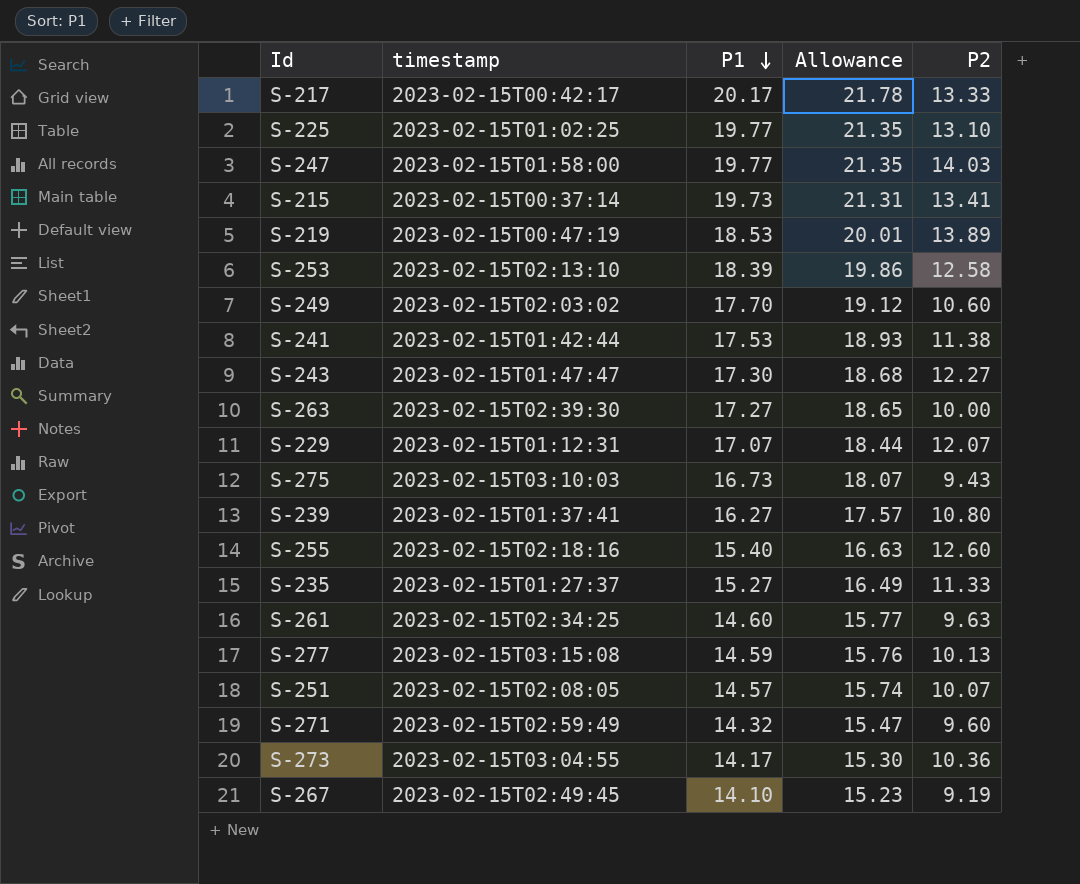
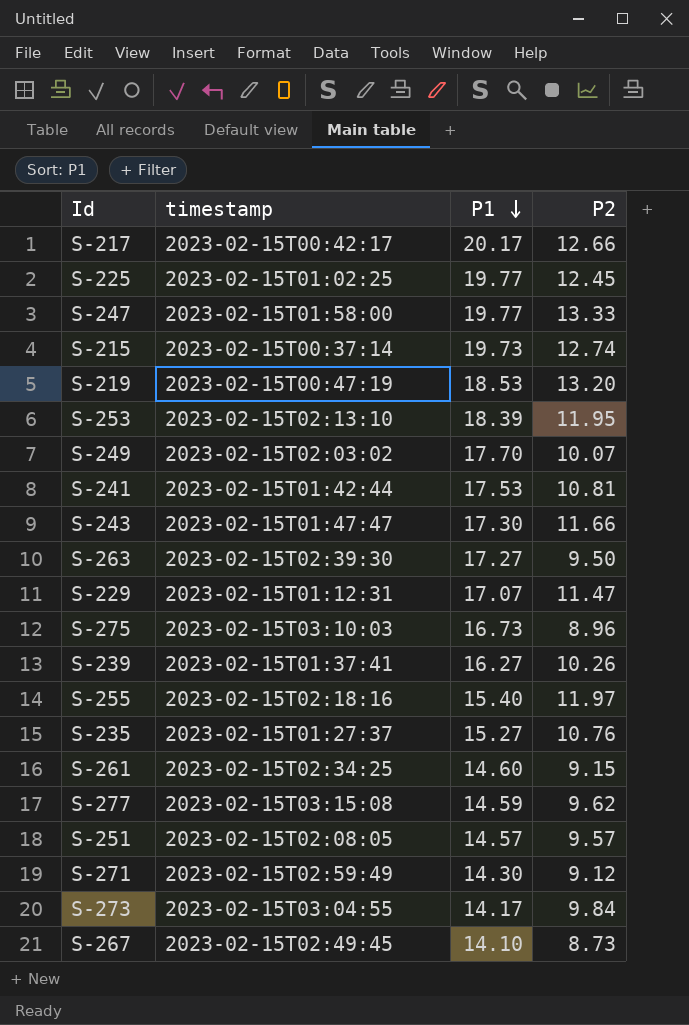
column Allowance | formula: [P1] * 1.08 -> none
S-217 | P2: 13.33 -> 12.66
S-225 | P2: 13.10 -> 12.45
S-247 | P2: 14.03 -> 13.33
S-215 | P2: 13.41 -> 12.74
S-219 | P2: 13.89 -> 13.20
S-253 | P2: 12.58 -> 11.95
S-249 | P2: 10.60 -> 10.07
S-241 | P2: 11.38 -> 10.81
S-243 | P2: 12.27 -> 11.66
S-263 | P2: 10.00 -> 9.50
S-229 | P2: 12.07 -> 11.47
S-275 | P2: 9.43 -> 8.96
S-239 | P2: 10.80 -> 10.26
S-255 | P2: 12.60 -> 11.97
S-235 | P2: 11.33 -> 10.76
S-261 | P2: 9.63 -> 9.15
S-277 | P2: 10.13 -> 9.62
S-251 | P2: 10.07 -> 9.57
S-271 | P1: 14.32 -> 14.30
S-271 | P2: 9.60 -> 9.12
S-273 | P2: 10.36 -> 9.84
S-267 | P2: 9.19 -> 8.73

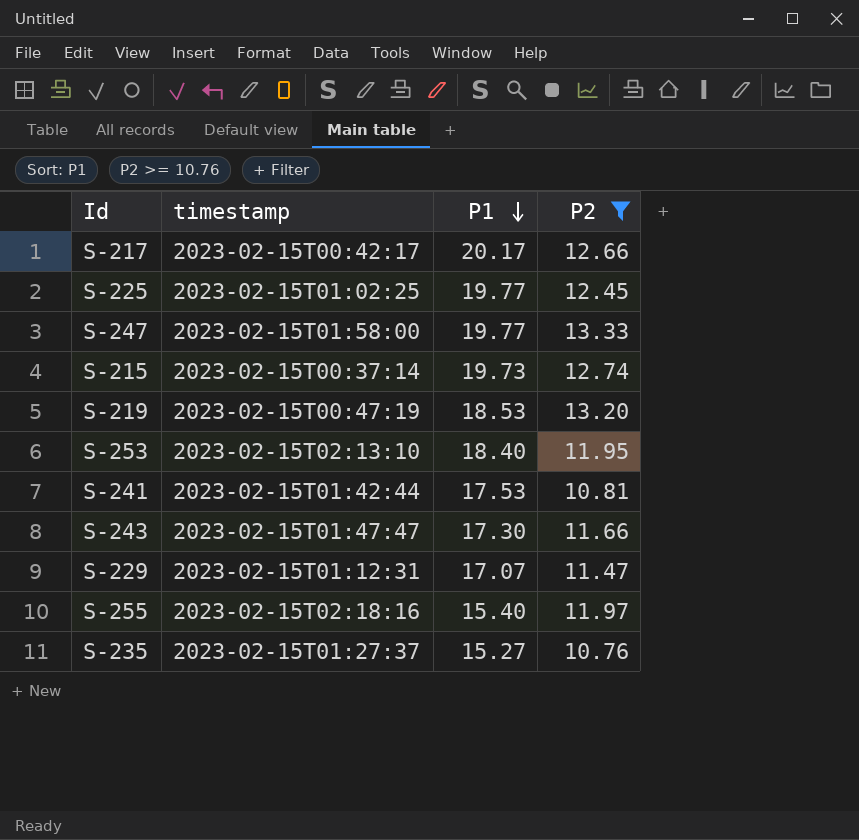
filter: none -> P2 >= 10.76
S-253 | P1: 18.39 -> 18.40

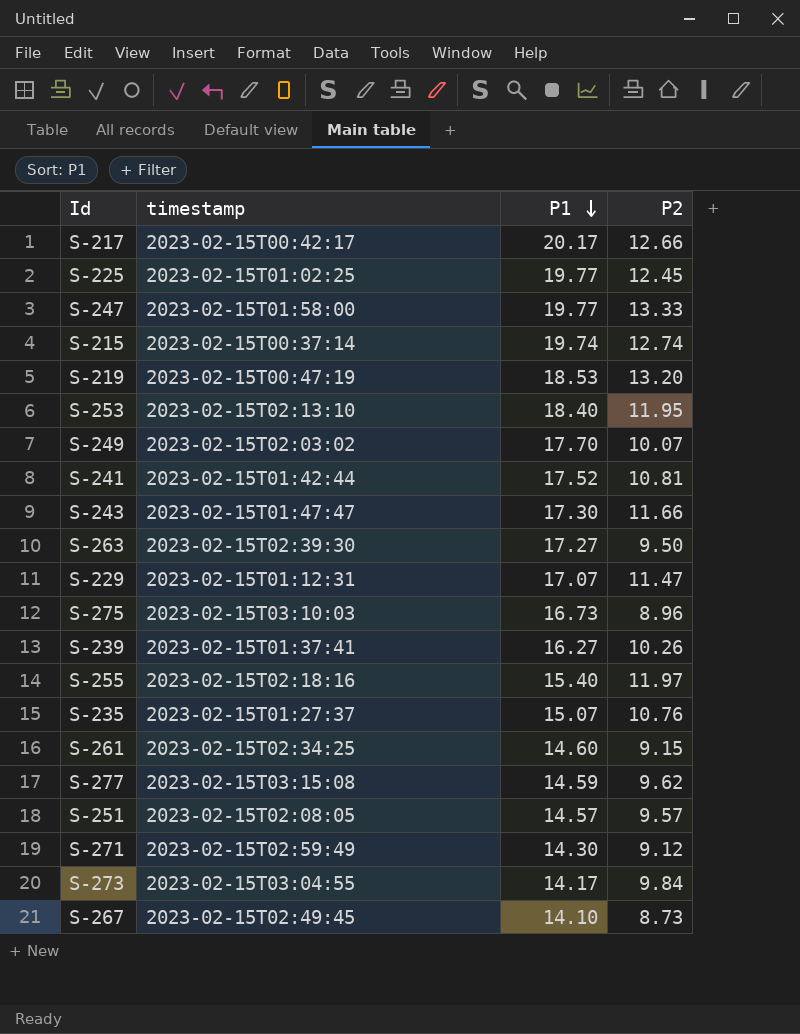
filter: P2 >= 10.76 -> none
S-215 | P1: 19.73 -> 19.74
S-241 | P1: 17.53 -> 17.52
S-235 | P1: 15.27 -> 15.07

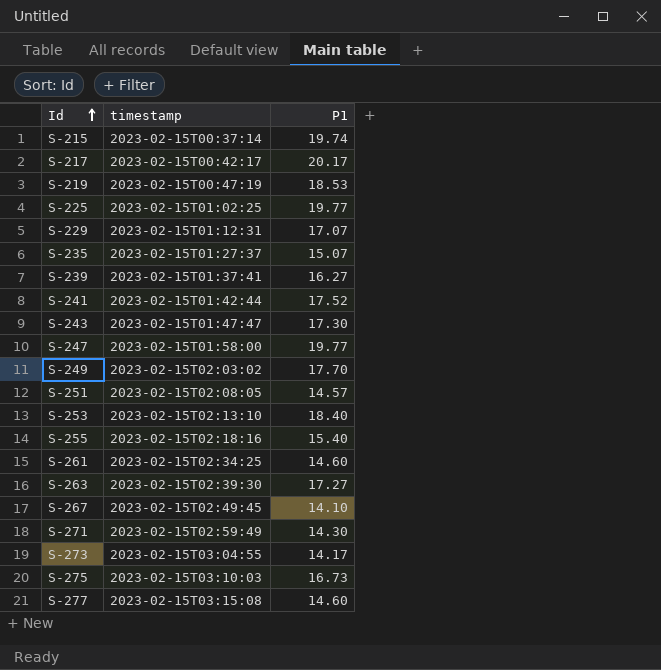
row order: P1 descending -> Id ascending
column P2 | position: 4 -> none
S-277 | P1: 14.59 -> 14.60

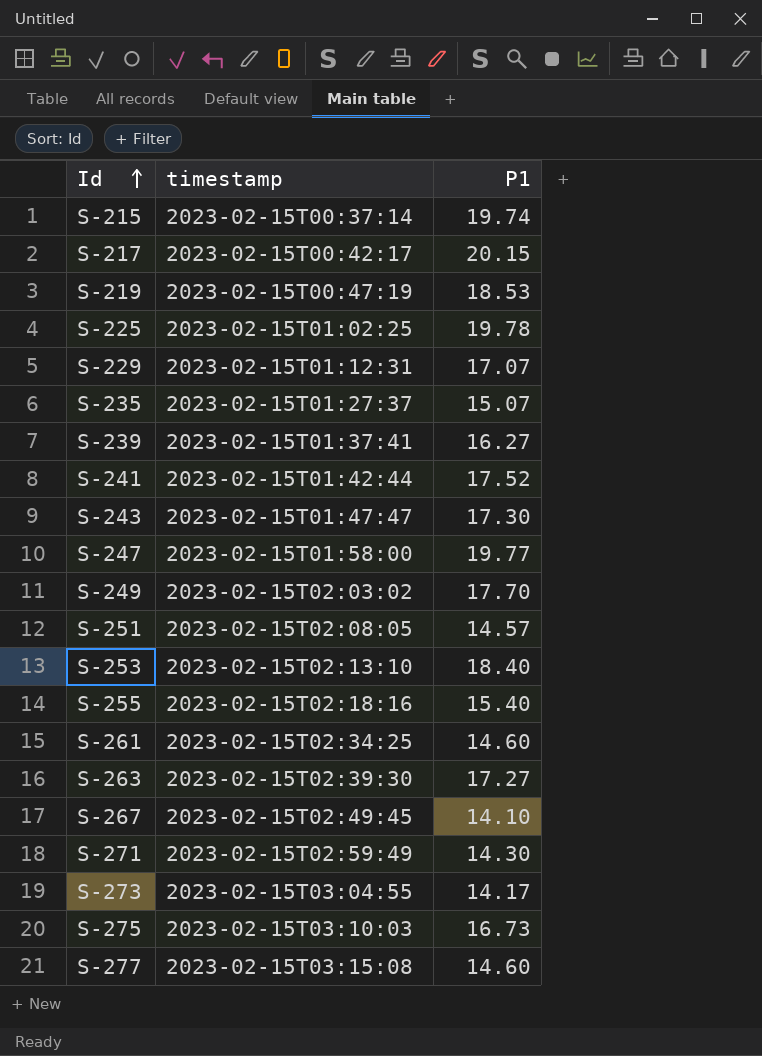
S-217 | P1: 20.17 -> 20.15
S-225 | P1: 19.77 -> 19.78

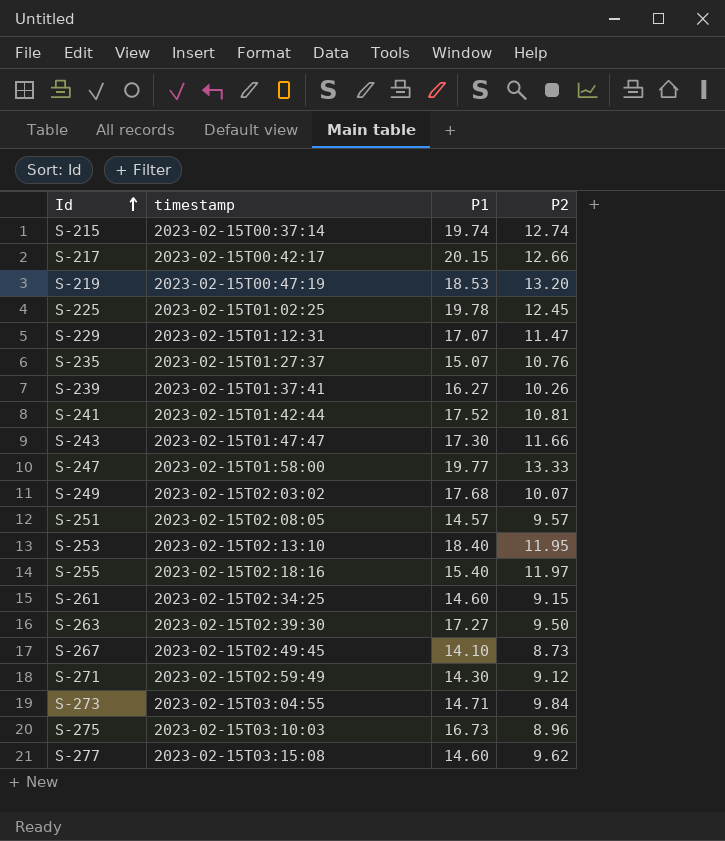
column P2 | position: none -> 4
S-249 | P1: 17.70 -> 17.68
S-273 | P1: 14.17 -> 14.71

